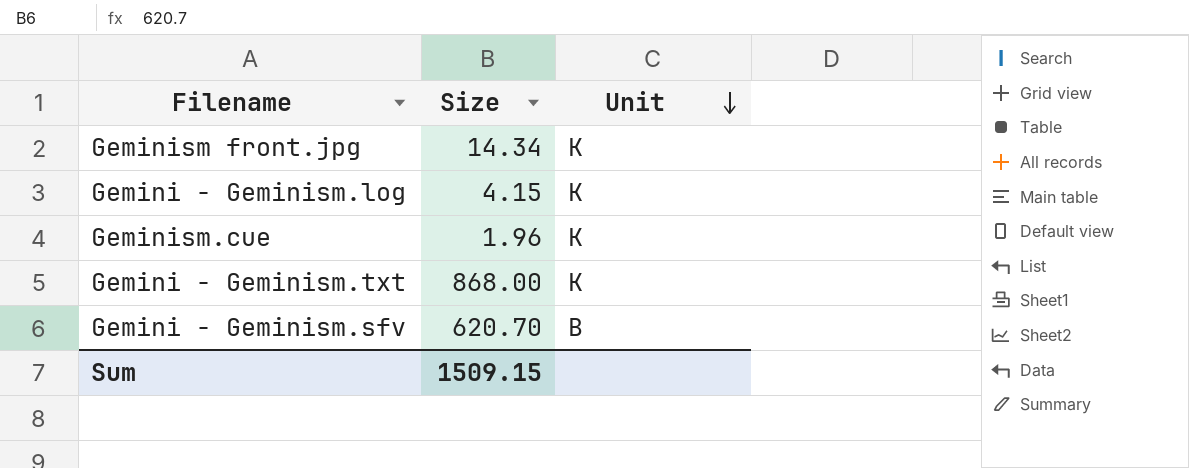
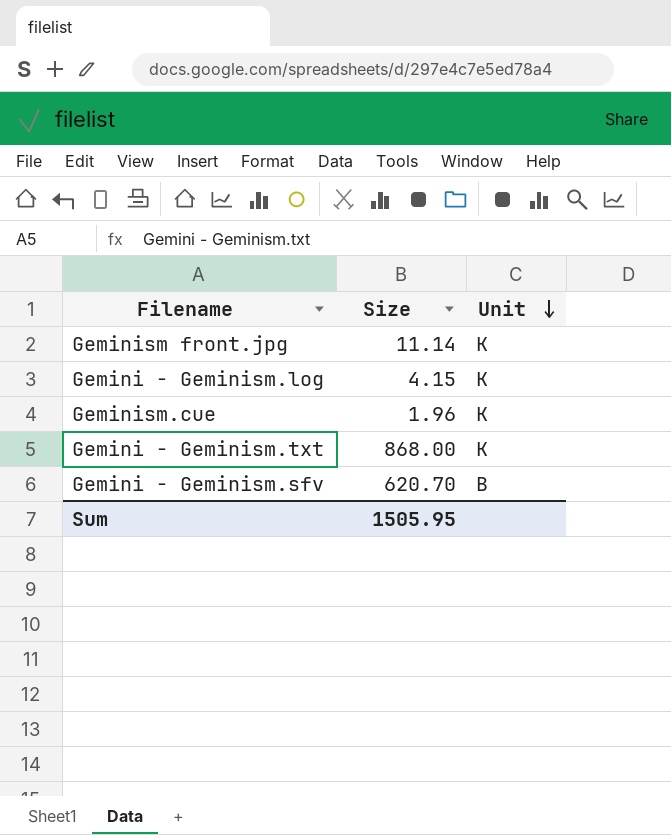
Geminism front.jpg | Size: 14.34 -> 11.14
Sum | Size: 1509.15 -> 1505.95

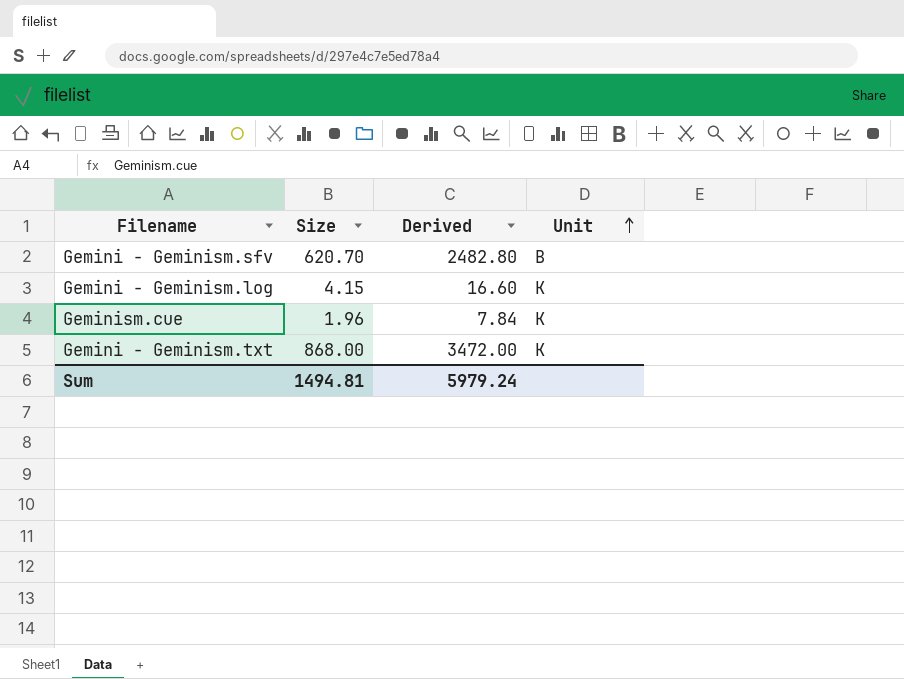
row order: Unit descending -> Unit ascending
column Derived | formula: none -> [Size] * 4
row Geminism front.jpg: 11.14 | K -> none
Sum | Size: 1505.95 -> 1494.81

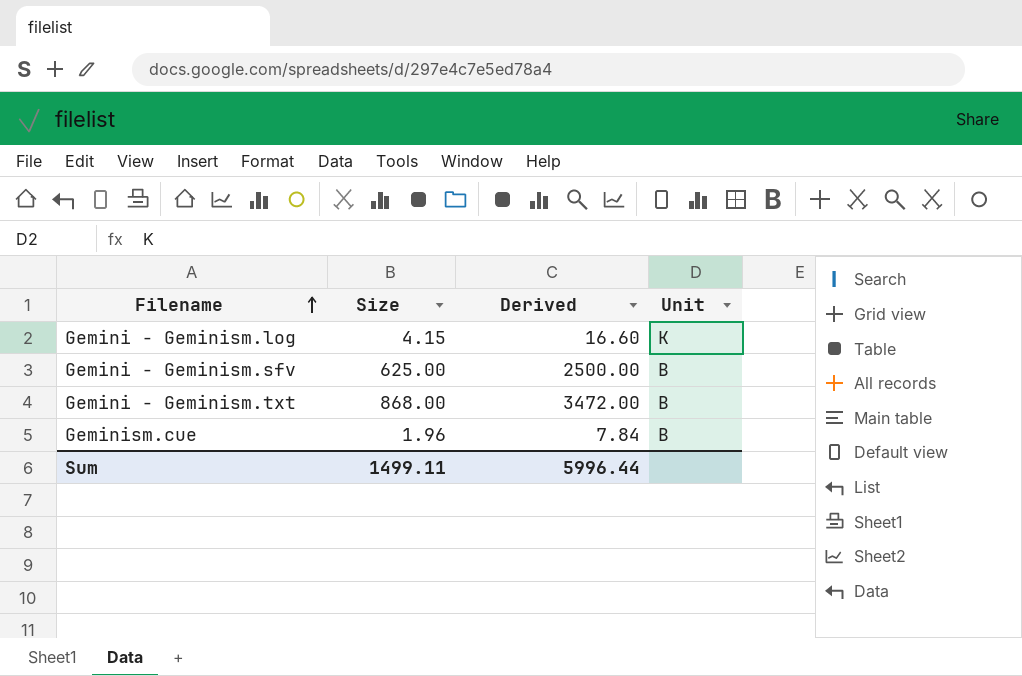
row order: Unit ascending -> Filename ascending
Gemini - Geminism.sfv | Size: 620.70 -> 625.00
Gemini - Geminism.sfv | Derived: 2482.80 -> 2500.00
Gemini - Geminism.txt | Unit: K -> B
Geminism.cue | Unit: K -> B
Sum | Size: 1494.81 -> 1499.11
Sum | Derived: 5979.24 -> 5996.44

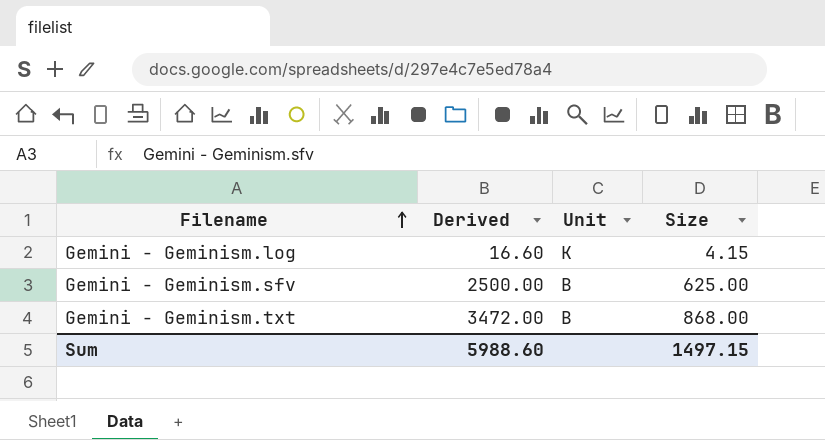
column Size | position: 2 -> 4
row Geminism.cue: 1.96 | 7.84 | B -> none
Sum | Derived: 5996.44 -> 5988.60
Sum | Size: 1499.11 -> 1497.15

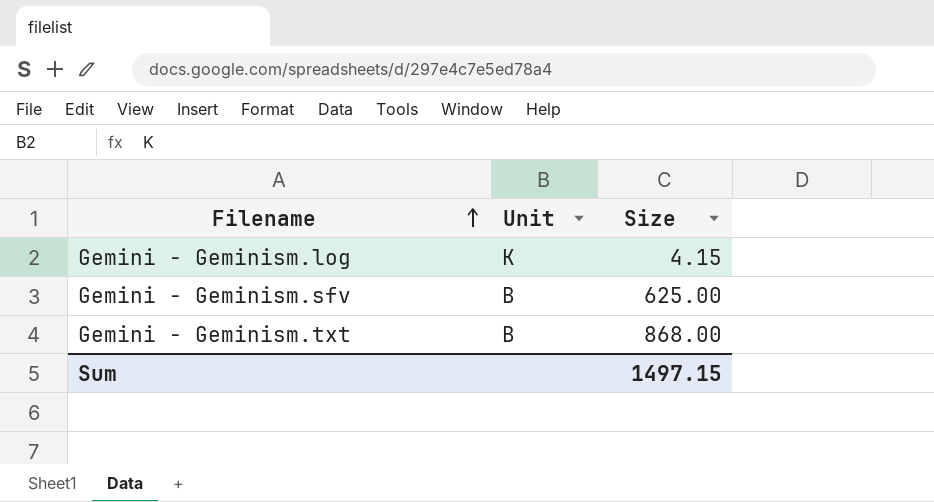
column Derived | formula: [Size] * 4 -> none

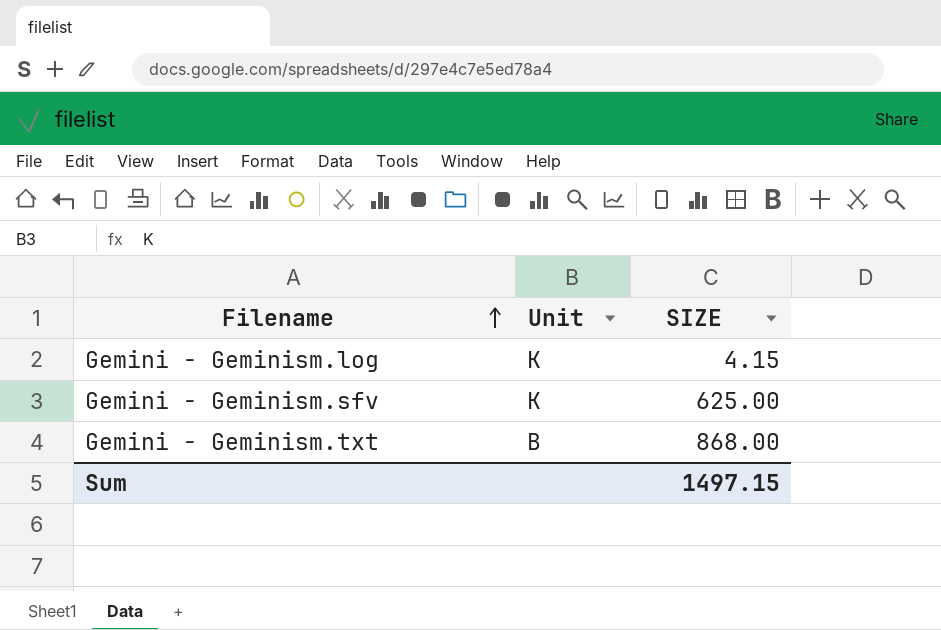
column name: Size -> SIZE
Gemini - Geminism.sfv | Unit: B -> K

